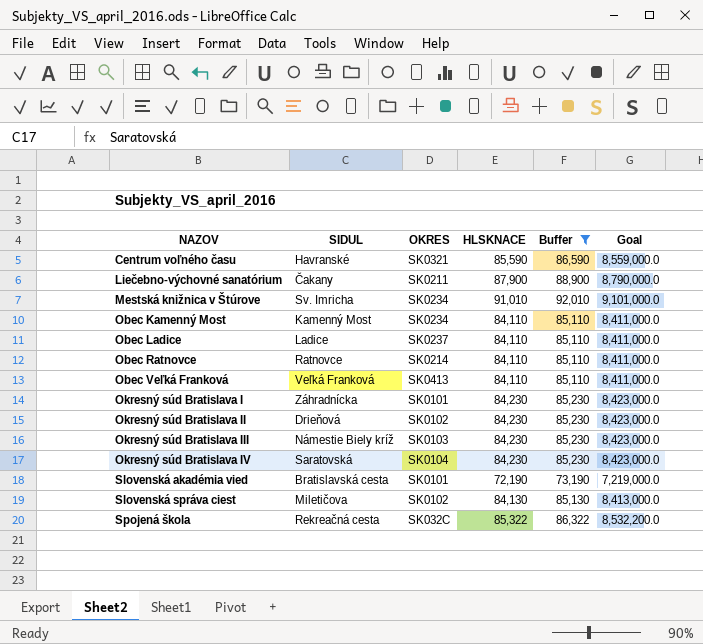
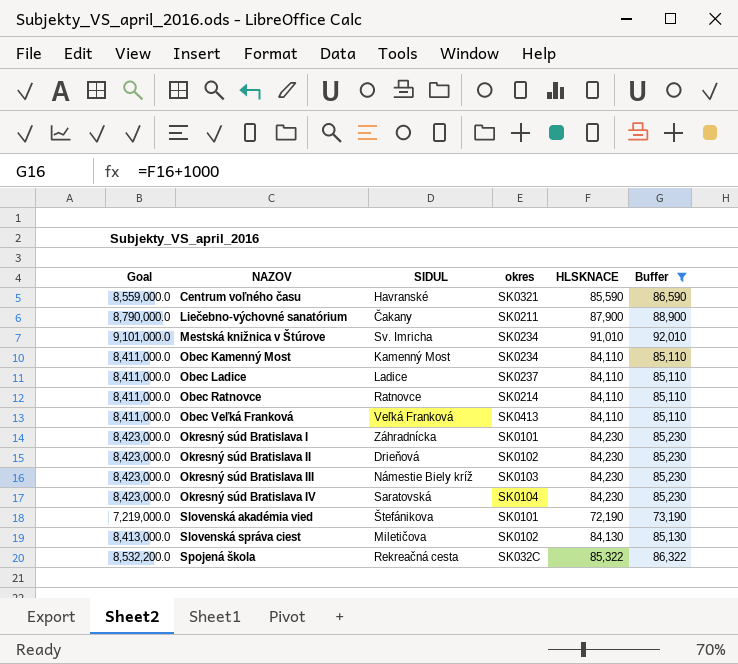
column Goal | position: 6 -> 1
column name: OKRES -> okres
Slovenská akadémia vied | SIDUL: Bratislavská cesta -> Štefánikova

